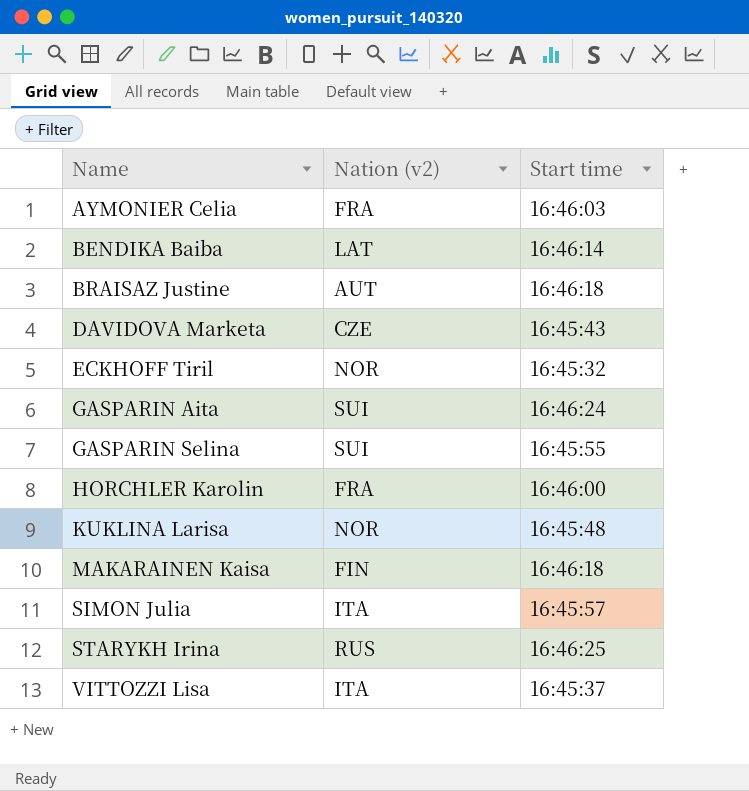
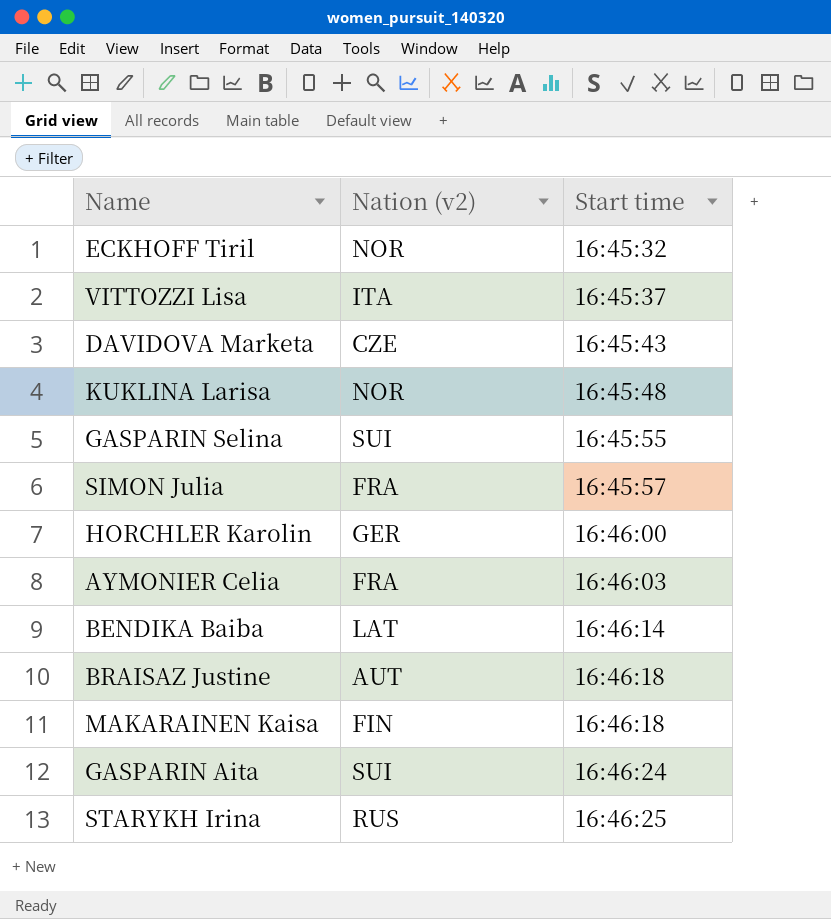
row order: Name ascending -> Start time ascending
SIMON Julia | Nation (v2): ITA -> FRA
HORCHLER Karolin | Nation (v2): FRA -> GER

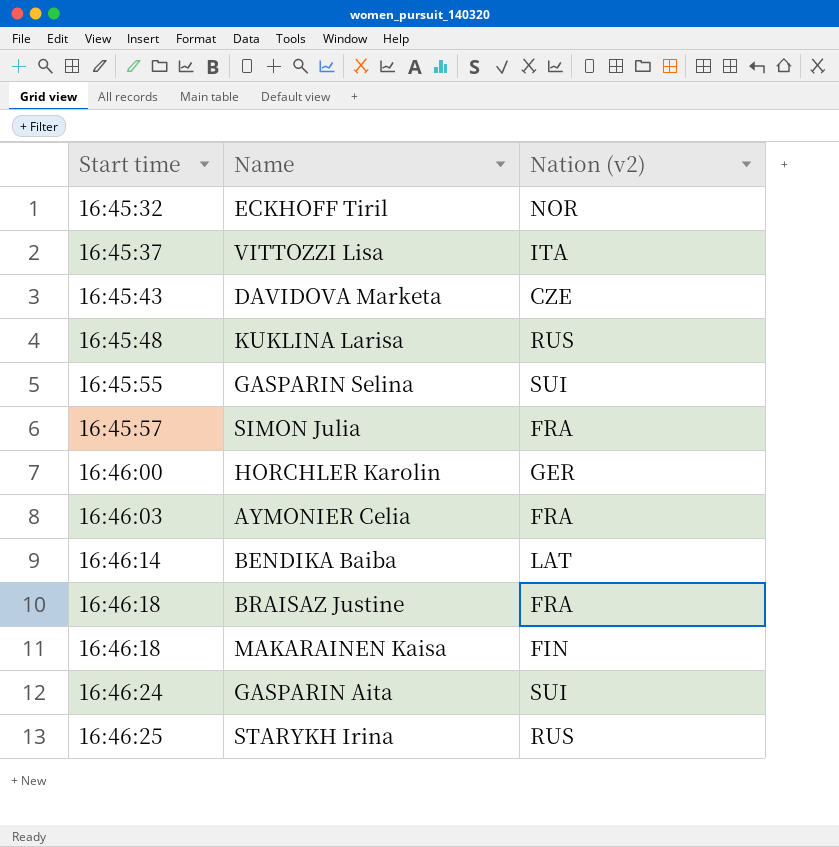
column Start time | position: 3 -> 1
KUKLINA Larisa | Nation (v2): NOR -> RUS
BRAISAZ Justine | Nation (v2): AUT -> FRA

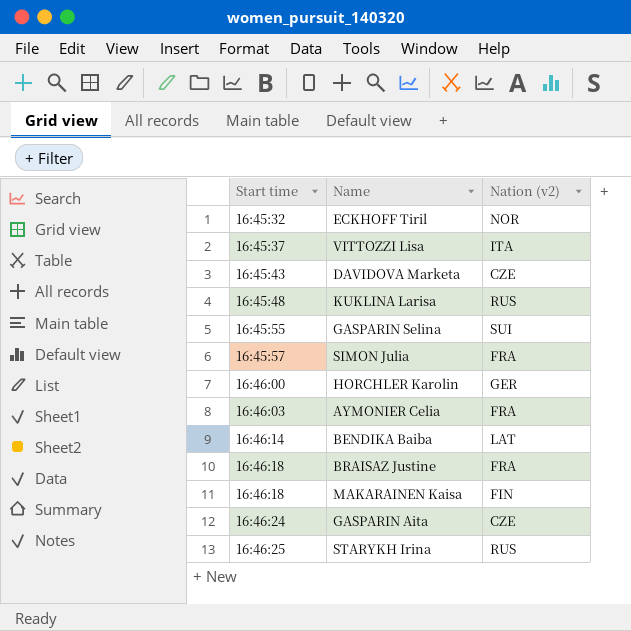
GASPARIN Aita | Nation (v2): SUI -> CZE

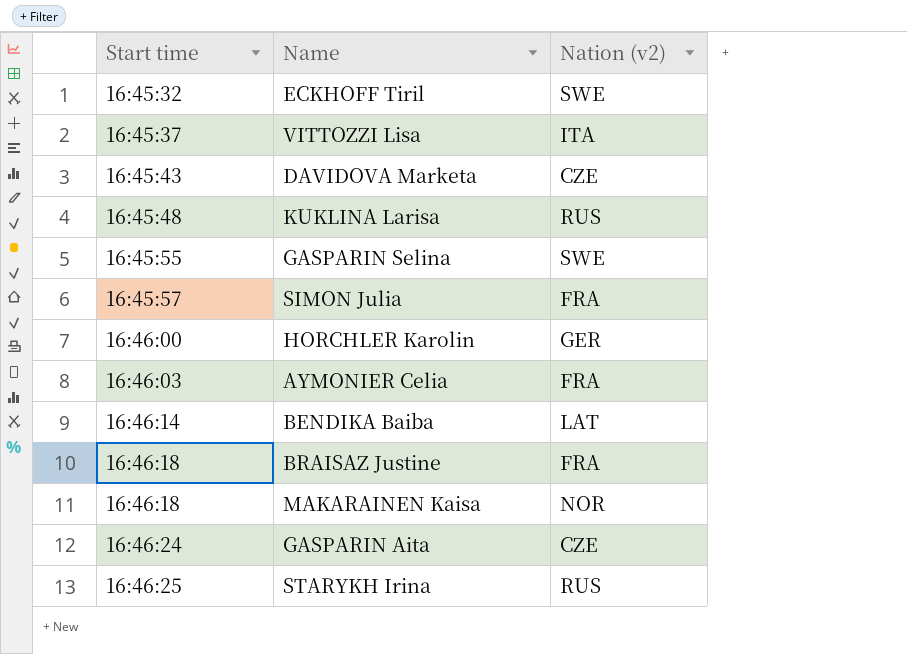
ECKHOFF Tiril | Nation (v2): NOR -> SWE
GASPARIN Selina | Nation (v2): SUI -> SWE
MAKARAINEN Kaisa | Nation (v2): FIN -> NOR

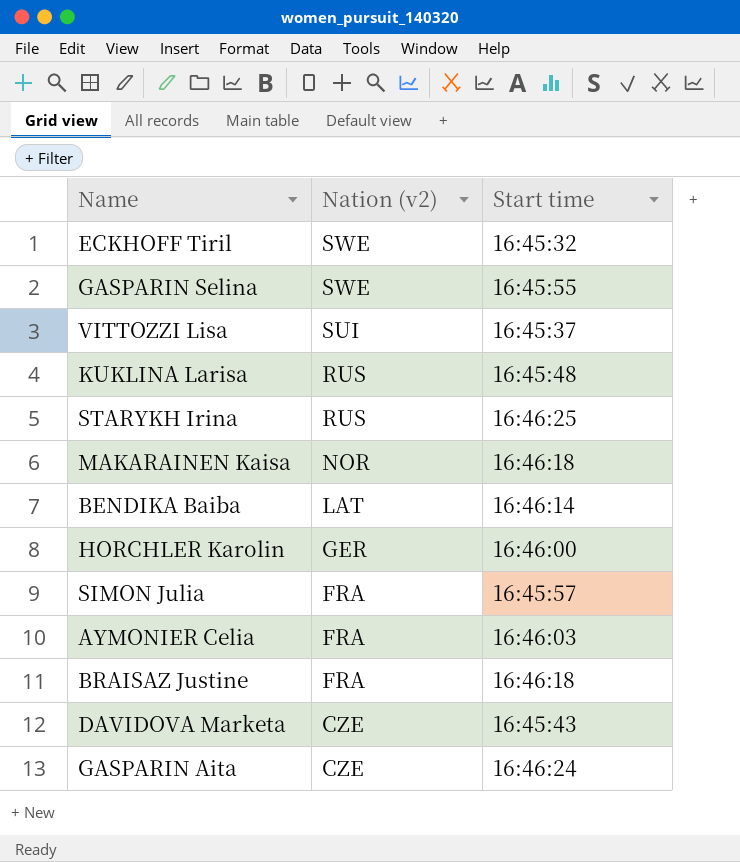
row order: Start time ascending -> Nation (v2) descending
column Start time | position: 1 -> 3
VITTOZZI Lisa | Nation (v2): ITA -> SUI

